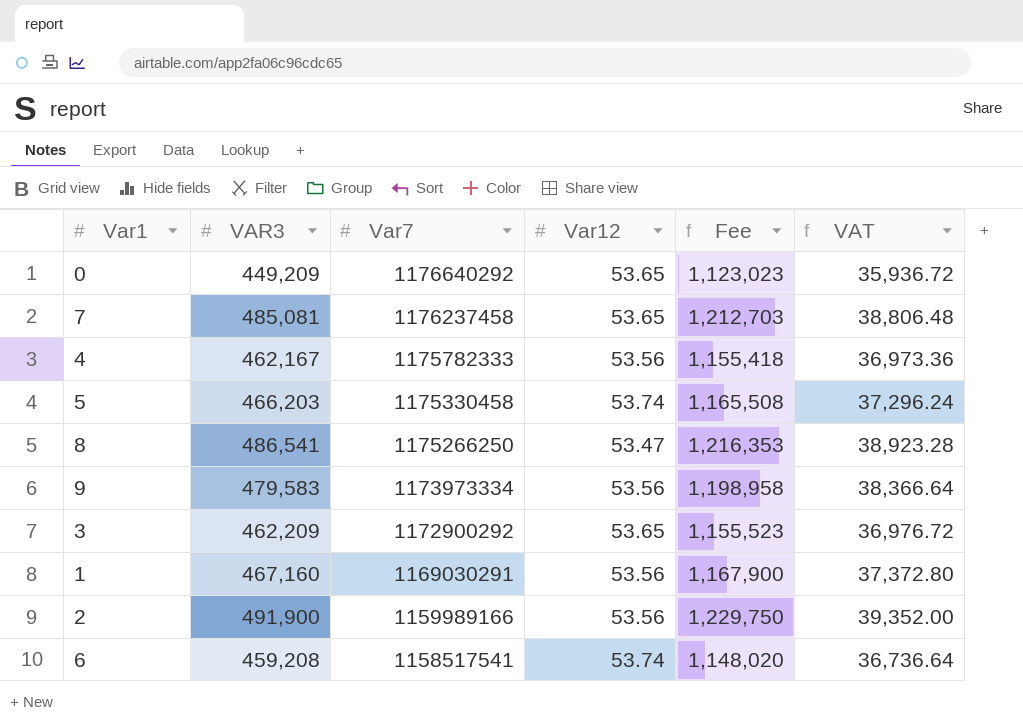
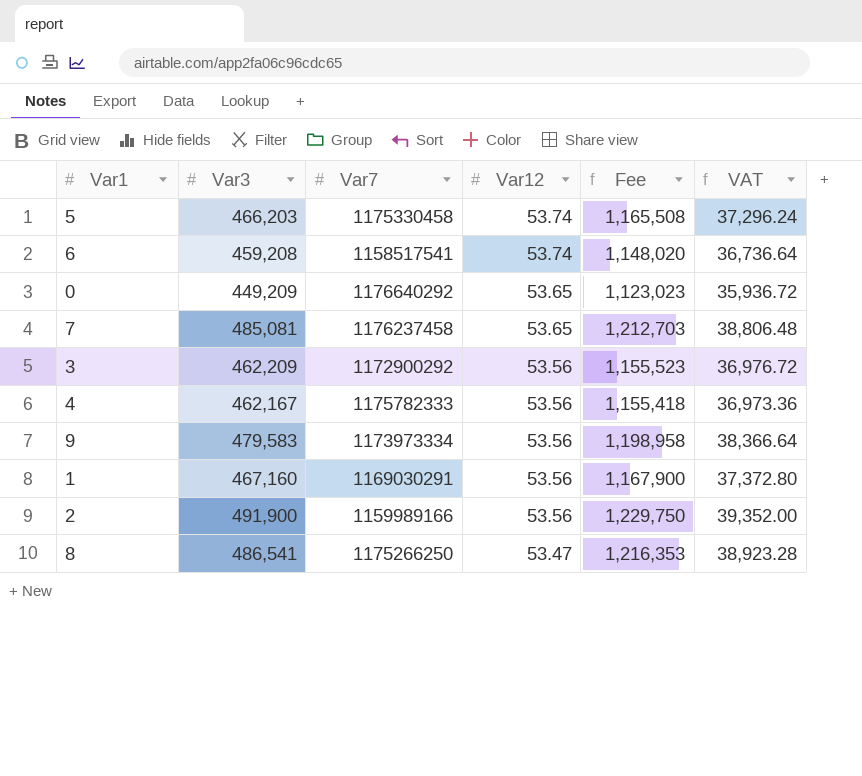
row order: Var7 descending -> Var12 descending
column name: VAR3 -> Var3
3 | Var12: 53.65 -> 53.56

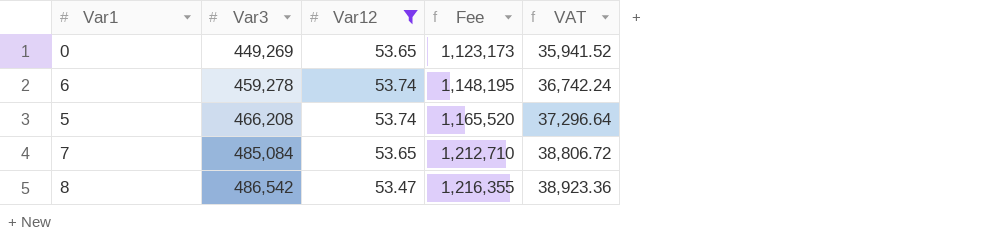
filter: none -> Var12 != 53.56
row order: Var12 descending -> Var3 ascending
column Var7 | position: 3 -> none
0 | Var3: 449,209 -> 449,269
0 | Fee: 1,123,023 -> 1,123,173
0 | VAT: 35,936.72 -> 35,941.52
6 | Var3: 459,208 -> 459,278
6 | Fee: 1,148,020 -> 1,148,195
6 | VAT: 36,736.64 -> 36,742.24
5 | Var3: 466,203 -> 466,208
5 | Fee: 1,165,508 -> 1,165,520
5 | VAT: 37,296.24 -> 37,296.64
7 | Var3: 485,081 -> 485,084
7 | Fee: 1,212,703 -> 1,212,710
7 | VAT: 38,806.48 -> 38,806.72
8 | Var3: 486,541 -> 486,542
8 | Fee: 1,216,353 -> 1,216,355
8 | VAT: 38,923.28 -> 38,923.36

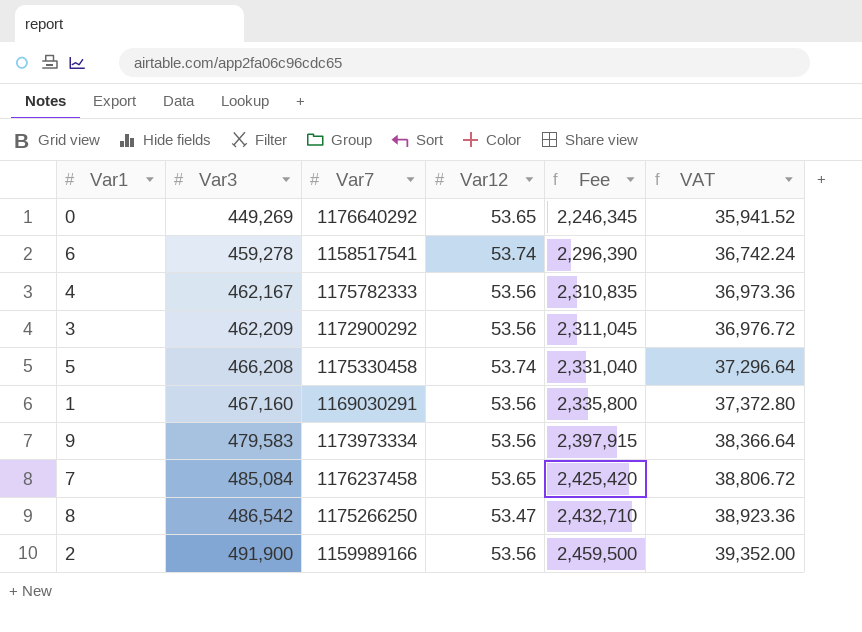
filter: Var12 != 53.56 -> none
column Var7 | position: none -> 3
column Fee | formula: [Var3] * 2.5 -> [Var3] * 5

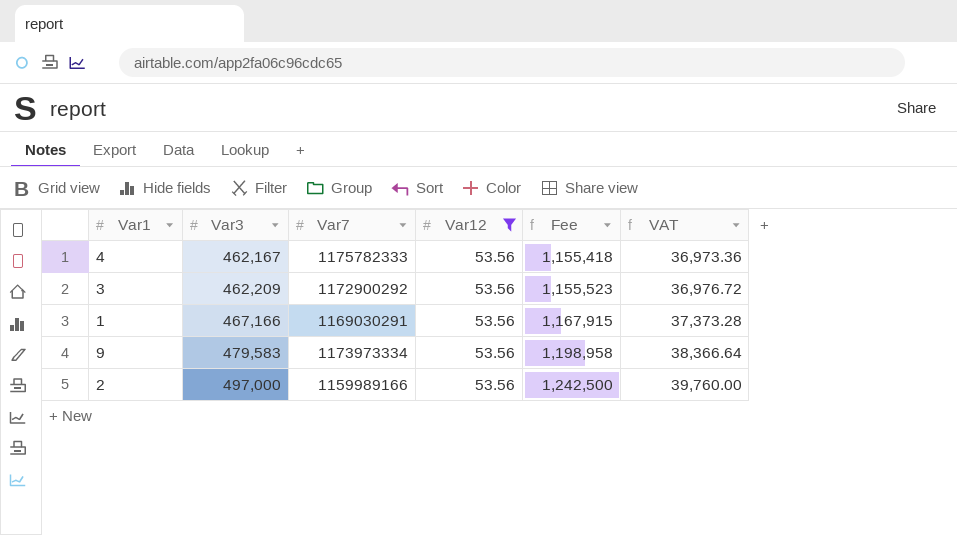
filter: none -> Var12 = 53.56
column Fee | formula: [Var3] * 5 -> [Var3] * 2.5
1 | Var3: 467,160 -> 467,166
1 | VAT: 37,372.80 -> 37,373.28
2 | Var3: 491,900 -> 497,000
2 | VAT: 39,352.00 -> 39,760.00

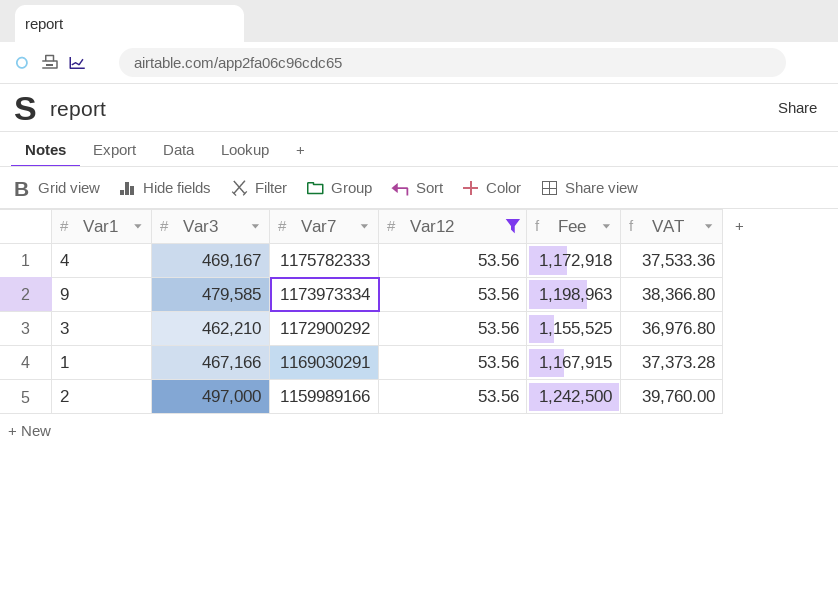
row order: Var3 ascending -> Var7 descending
4 | Var3: 462,167 -> 469,167
4 | Fee: 1,155,418 -> 1,172,918
4 | VAT: 36,973.36 -> 37,533.36
9 | Var3: 479,583 -> 479,585
9 | Fee: 1,198,958 -> 1,198,963
9 | VAT: 38,366.64 -> 38,366.80
3 | Var3: 462,209 -> 462,210
3 | Fee: 1,155,523 -> 1,155,525
3 | VAT: 36,976.72 -> 36,976.80

